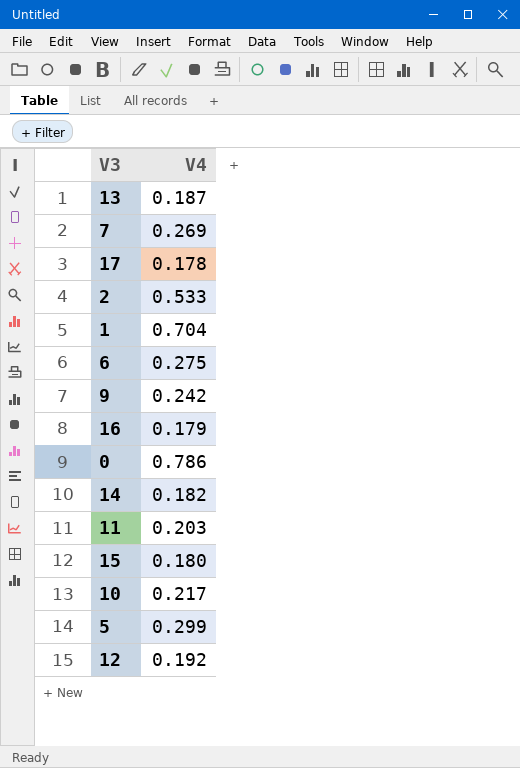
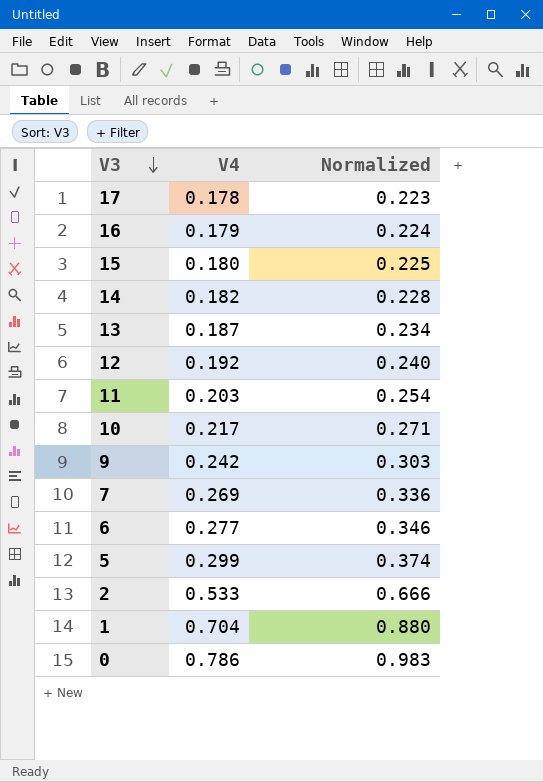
row order: none -> V3 descending
column Normalized | formula: none -> [V4] * 1.25
6 | V4: 0.275 -> 0.277

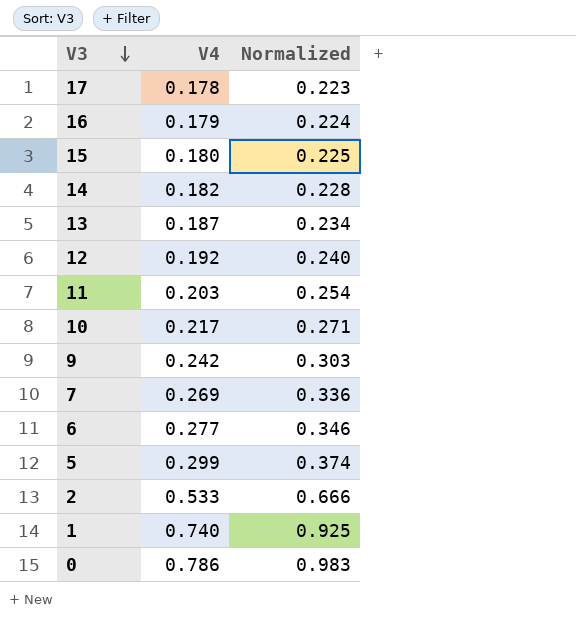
1 | V4: 0.704 -> 0.740
1 | Normalized: 0.880 -> 0.925

